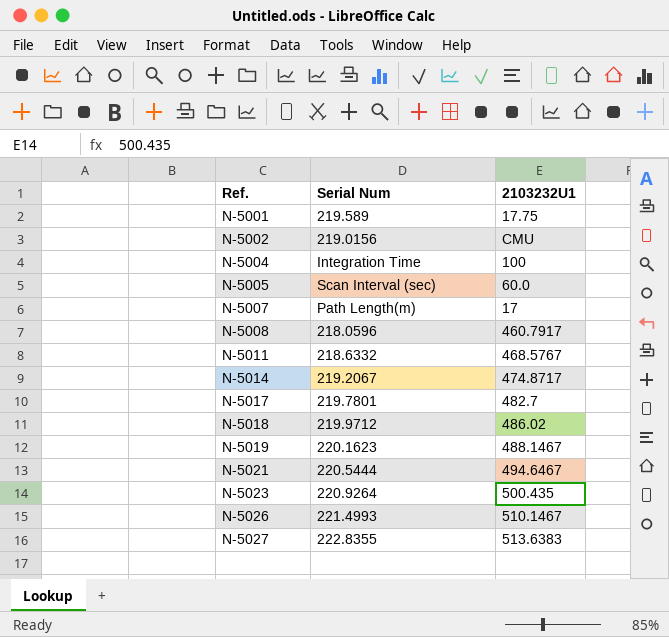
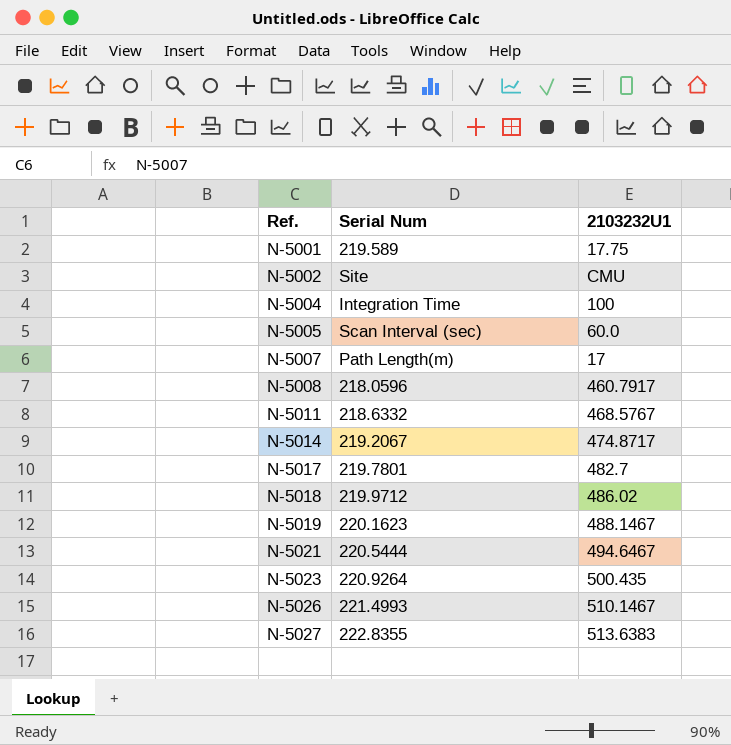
N-5002 | Serial Num: 219.0156 -> Site

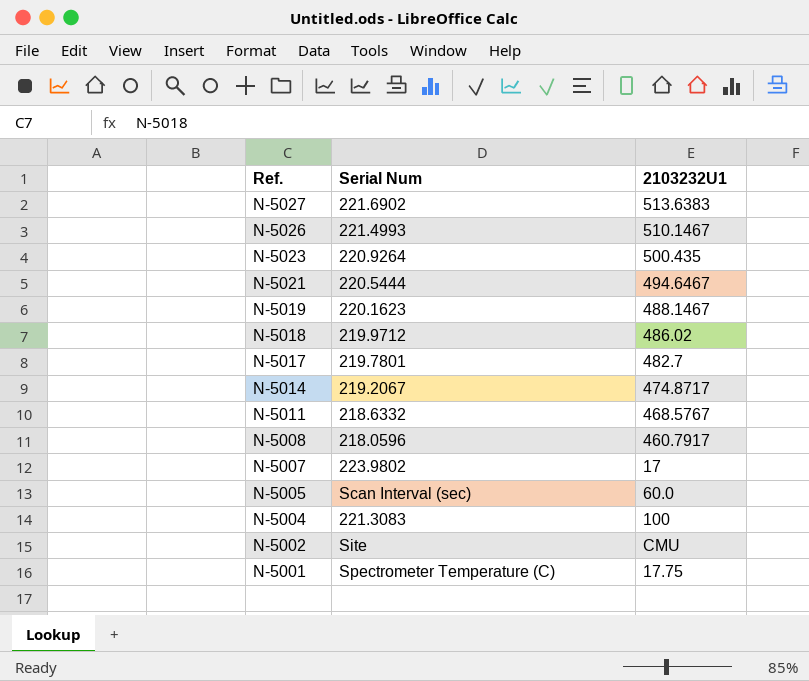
row order: Ref. ascending -> Ref. descending
N-5027 | Serial Num: 222.8355 -> 221.6902
N-5007 | Serial Num: Path Length(m) -> 223.9802
N-5004 | Serial Num: Integration Time -> 221.3083
N-5001 | Serial Num: 219.589 -> Spectrometer Temperature (C)

